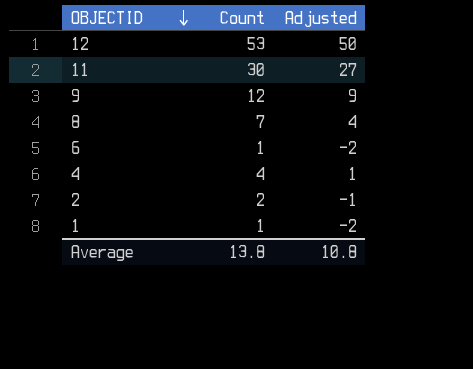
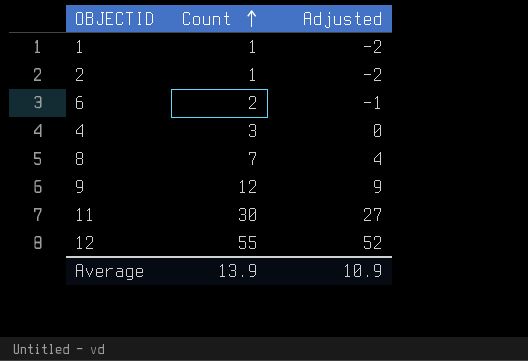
row order: OBJECTID descending -> Count ascending
2 | Count: 2 -> 1
2 | Adjusted: -1 -> -2
6 | Count: 1 -> 2
6 | Adjusted: -2 -> -1
4 | Count: 4 -> 3
4 | Adjusted: 1 -> 0
12 | Count: 53 -> 55
12 | Adjusted: 50 -> 52
Average | Count: 13.8 -> 13.9
Average | Adjusted: 10.8 -> 10.9

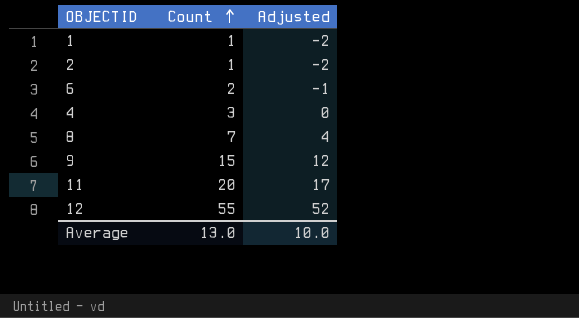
9 | Count: 12 -> 15
9 | Adjusted: 9 -> 12
11 | Count: 30 -> 20
11 | Adjusted: 27 -> 17
Average | Count: 13.9 -> 13.0
Average | Adjusted: 10.9 -> 10.0

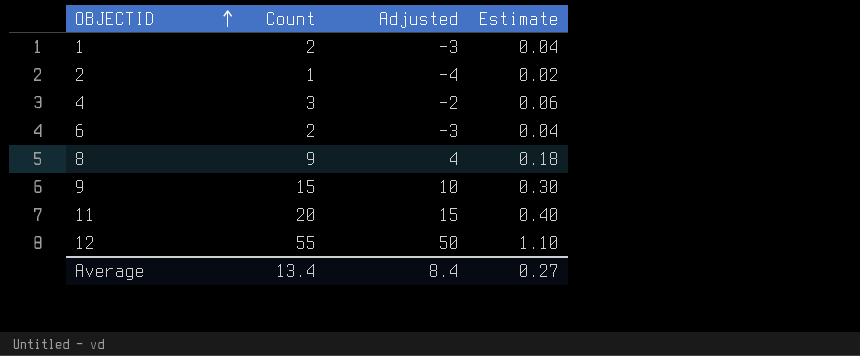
row order: Count ascending -> OBJECTID ascending
column Adjusted | formula: [Count] - 3 -> [Count] - 5
column Estimate | formula: none -> [Count] * 0.02
1 | Count: 1 -> 2
8 | Count: 7 -> 9
Average | Count: 13.0 -> 13.4
Average | Adjusted: 10.0 -> 8.4

